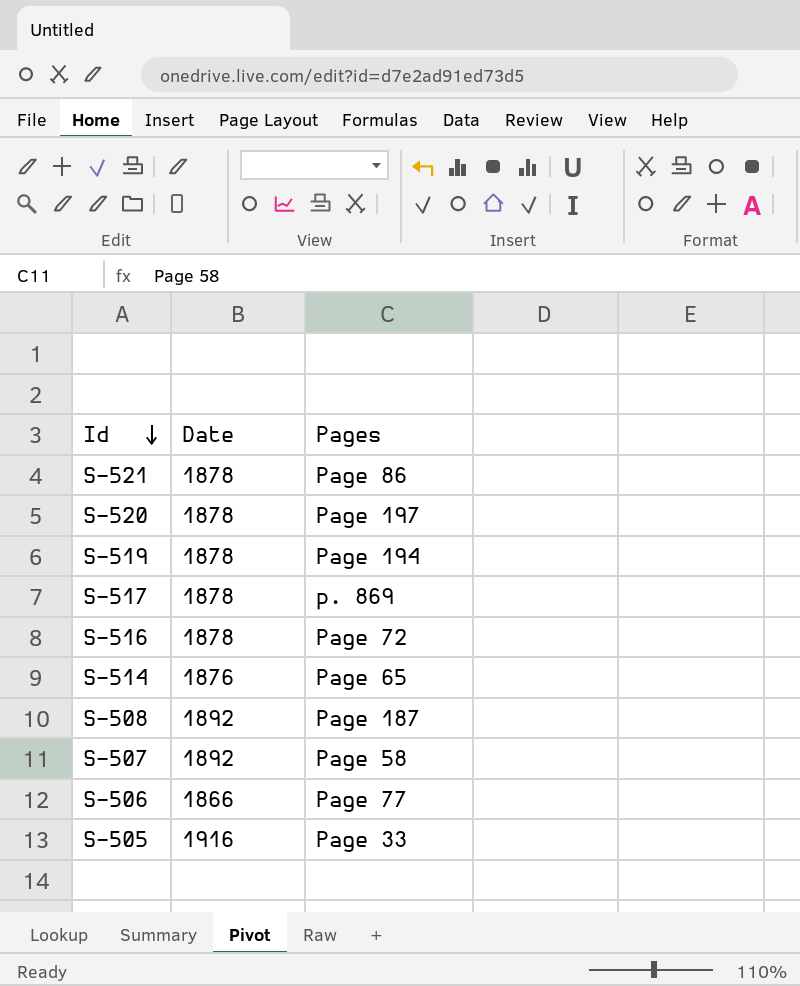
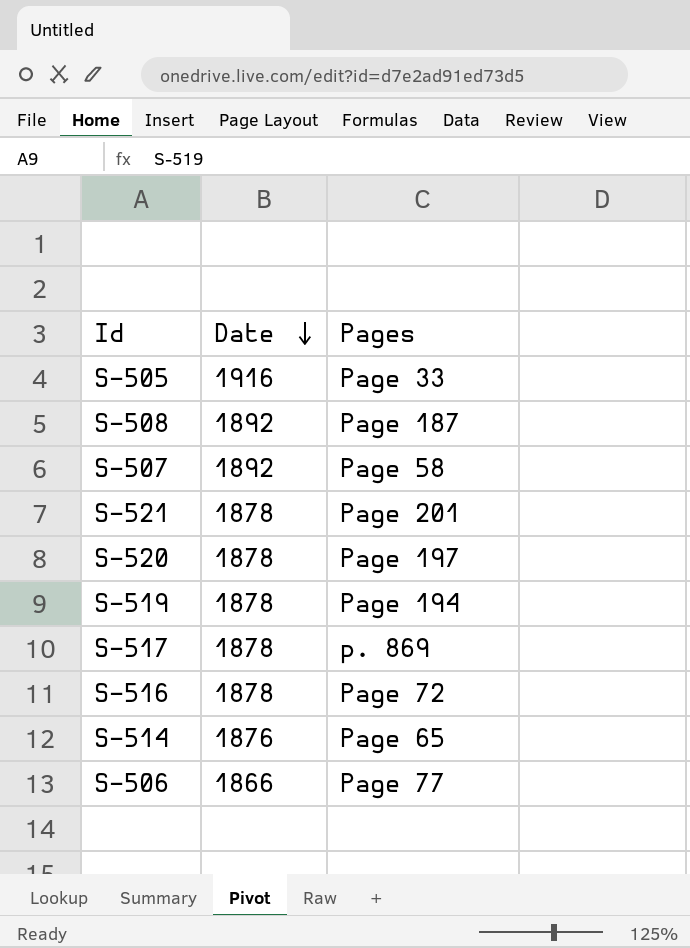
row order: Id descending -> Date descending
S-521 | Pages: Page 86 -> Page 201

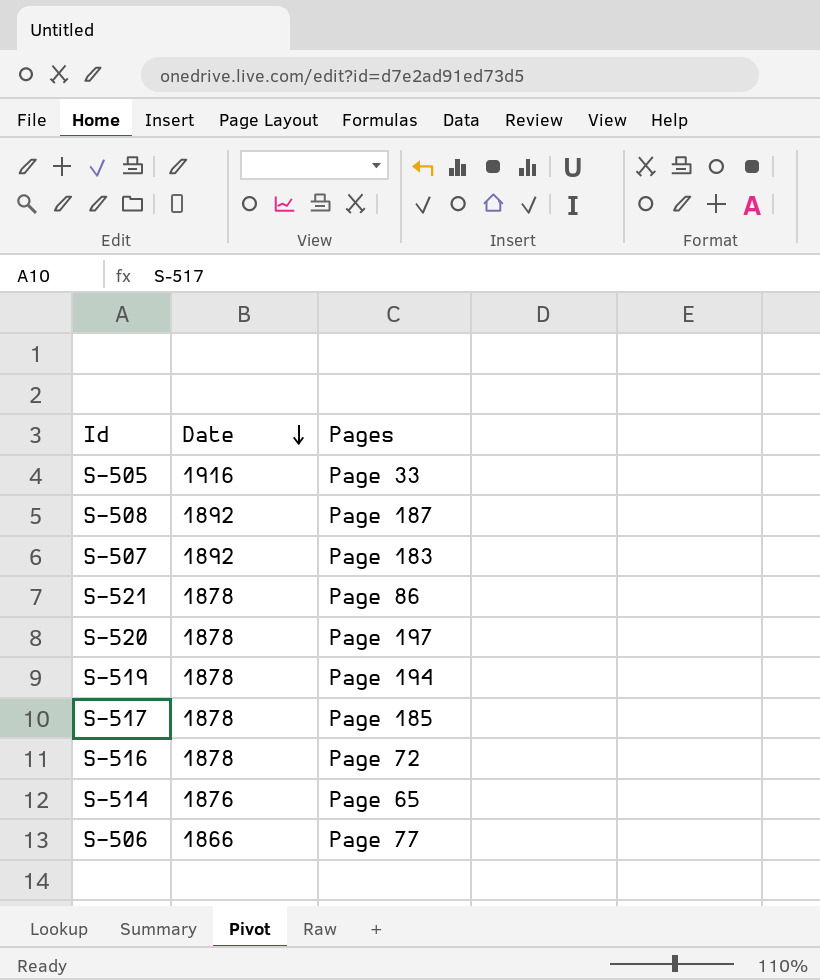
S-507 | Pages: Page 58 -> Page 183
S-521 | Pages: Page 201 -> Page 86
S-517 | Pages: p. 869 -> Page 185

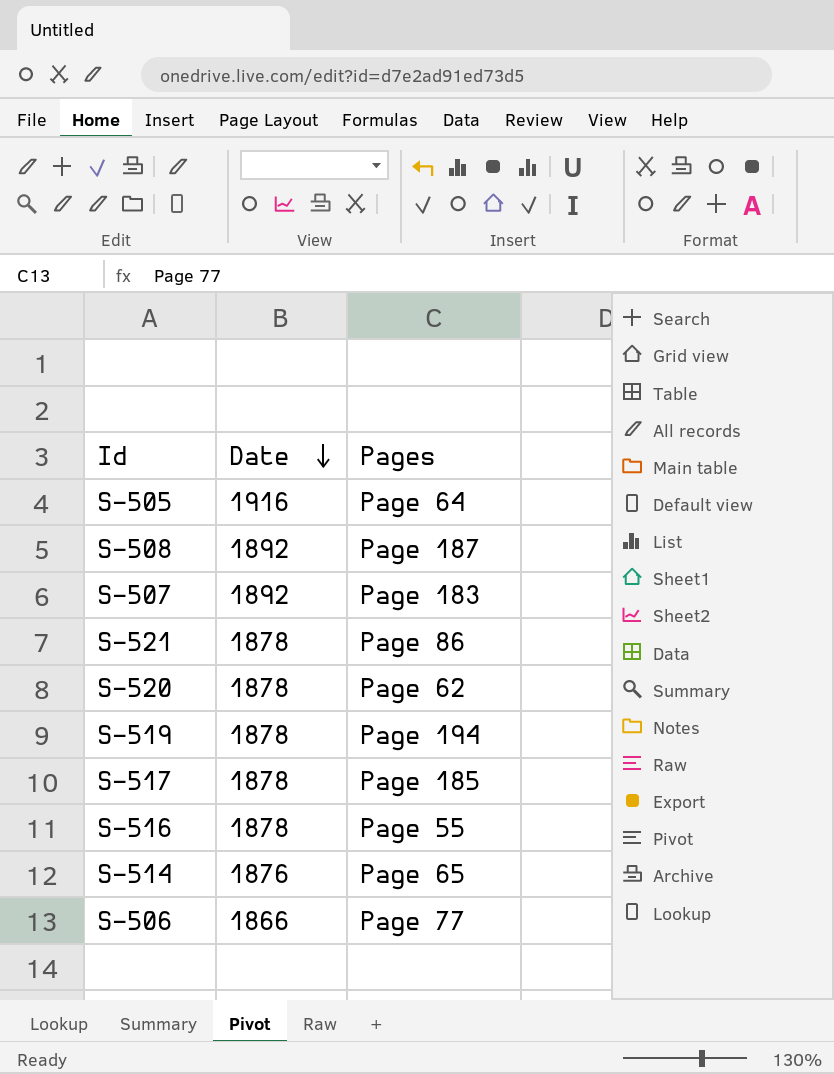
S-505 | Pages: Page 33 -> Page 64
S-520 | Pages: Page 197 -> Page 62
S-516 | Pages: Page 72 -> Page 55

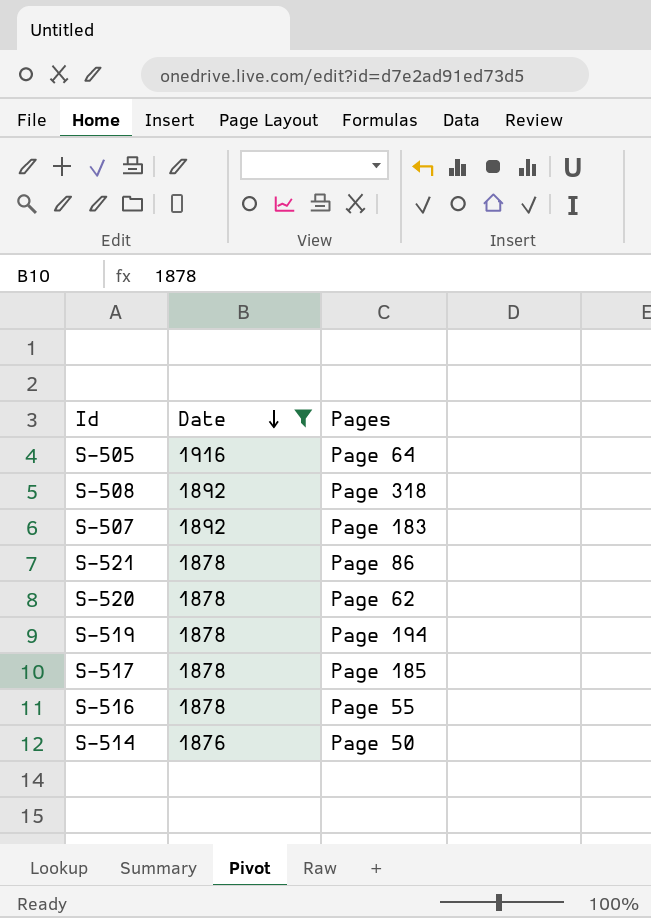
filter: none -> Date != 1866
S-508 | Pages: Page 187 -> Page 318
S-514 | Pages: Page 65 -> Page 50

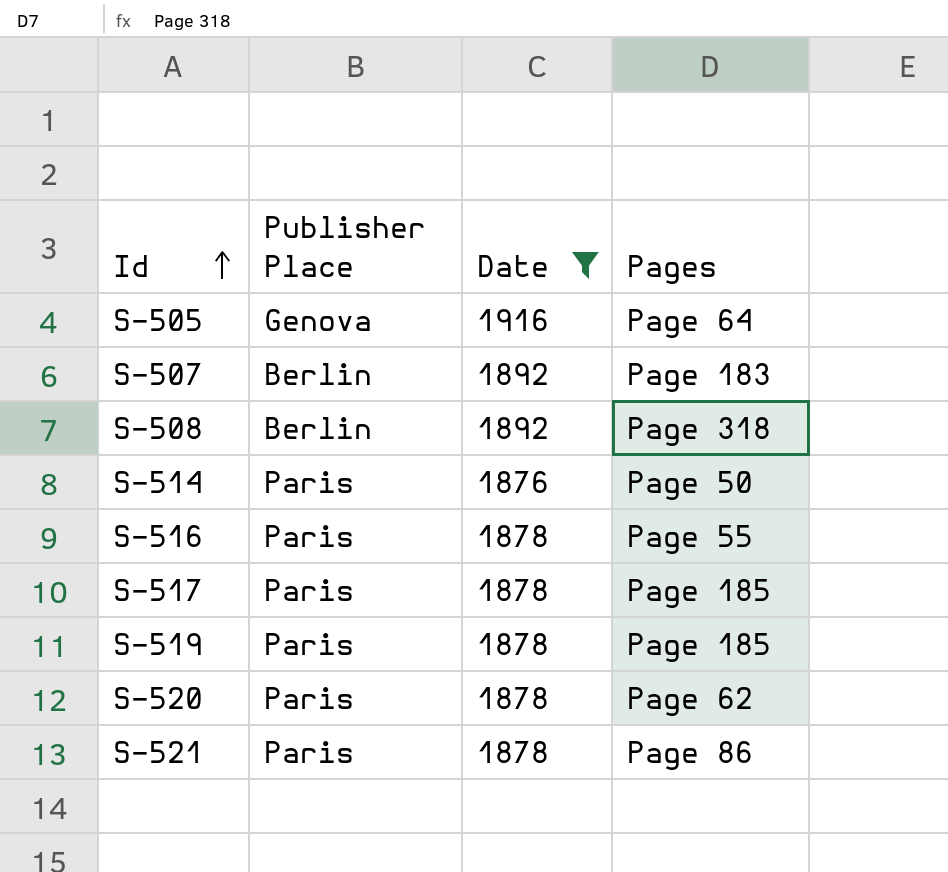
row order: Date descending -> Id ascending
column Publisher Place | position: none -> 2
S-519 | Pages: Page 194 -> Page 185

